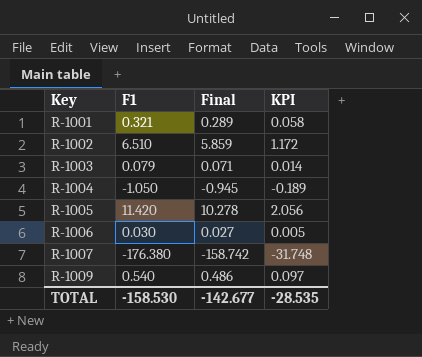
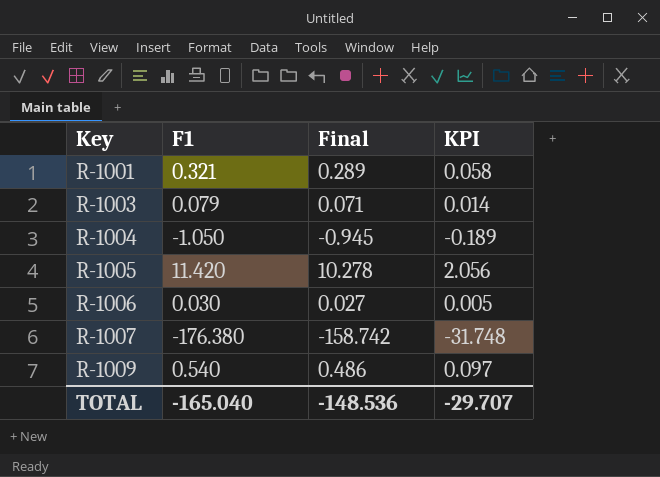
row R-1002: 6.510 | 5.859 | 1.172 -> none
TOTAL | F1: -158.530 -> -165.040
TOTAL | Final: -142.677 -> -148.536
TOTAL | KPI: -28.535 -> -29.707

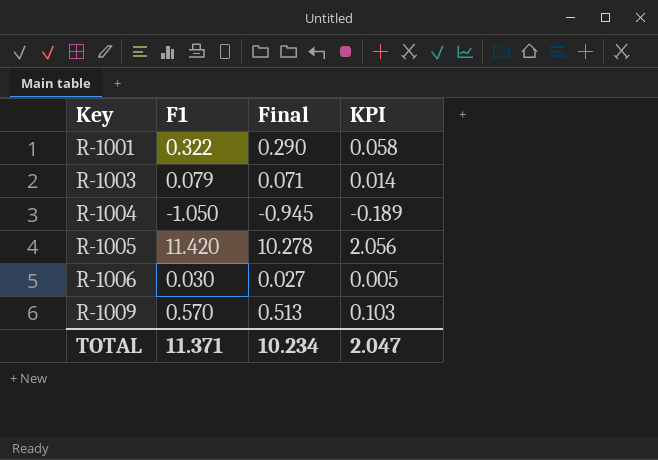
row R-1007: -176.380 | -158.742 | -31.748 -> none
R-1001 | F1: 0.321 -> 0.322
R-1001 | Final: 0.289 -> 0.290
R-1009 | F1: 0.540 -> 0.570
R-1009 | Final: 0.486 -> 0.513
R-1009 | KPI: 0.097 -> 0.103
TOTAL | F1: -165.040 -> 11.371
TOTAL | Final: -148.536 -> 10.234
TOTAL | KPI: -29.707 -> 2.047

